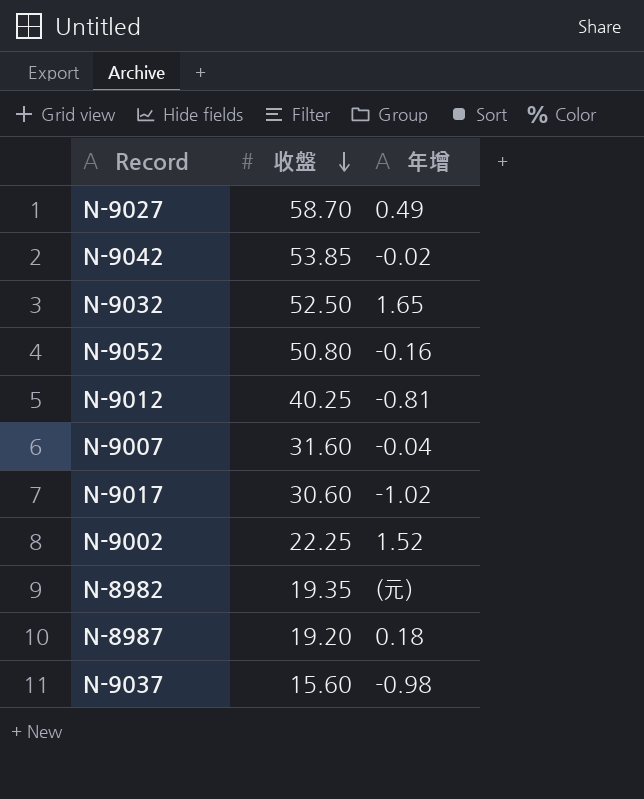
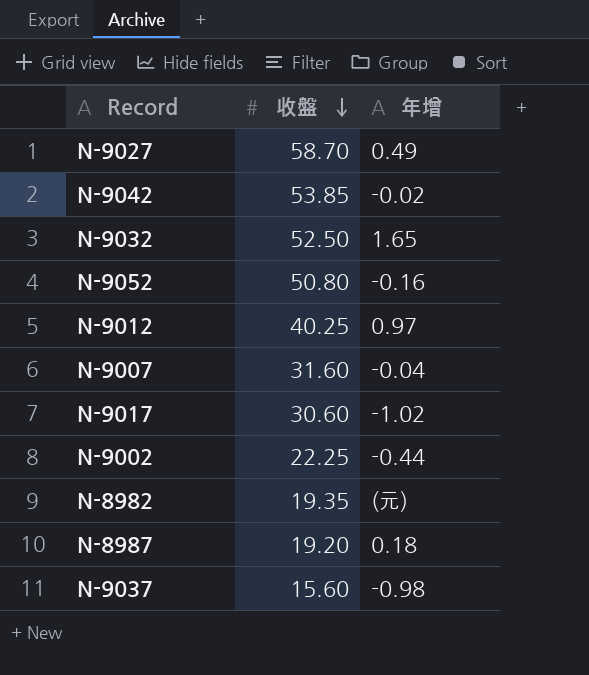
N-9012 | 年增: -0.81 -> 0.97
N-9002 | 年增: 1.52 -> -0.44

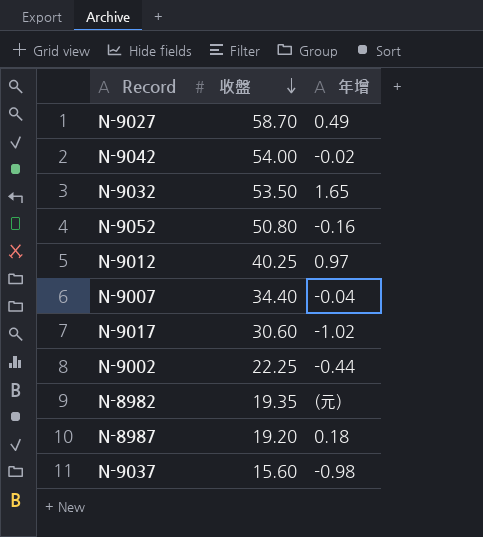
N-9042 | 收盤: 53.85 -> 54.00
N-9032 | 收盤: 52.50 -> 53.50
N-9007 | 收盤: 31.60 -> 34.40

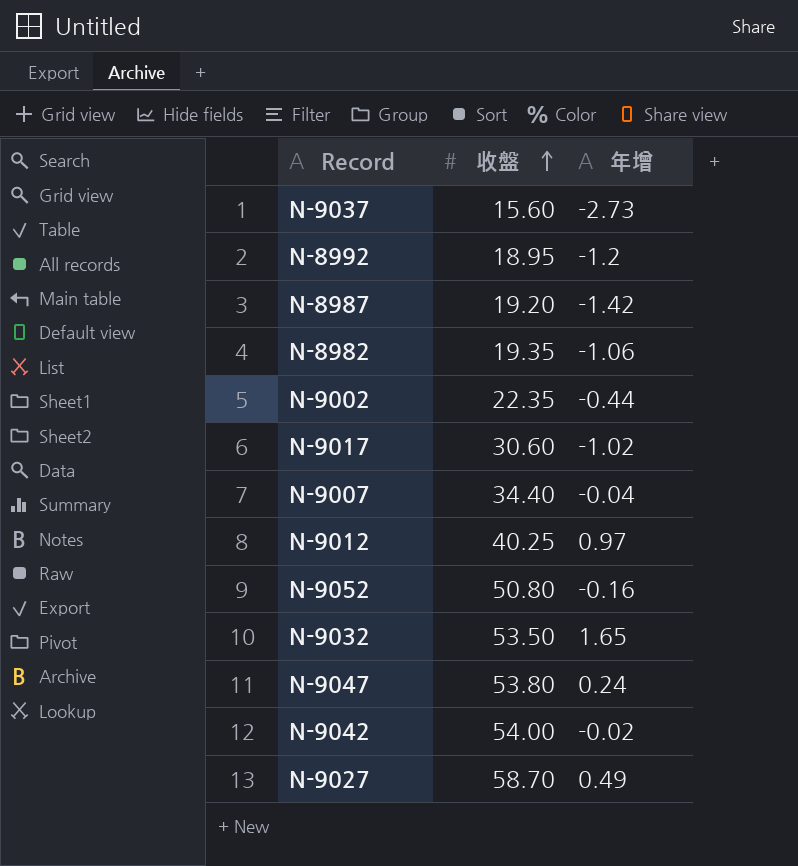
row order: 收盤 descending -> 收盤 ascending
N-9037 | 年增: -0.98 -> -2.73
row N-8992: none -> 18.95 | -1.2
N-8987 | 年增: 0.18 -> -1.42
N-8982 | 年增: (元) -> -1.06
N-9002 | 收盤: 22.25 -> 22.35
row N-9047: none -> 53.80 | 0.24

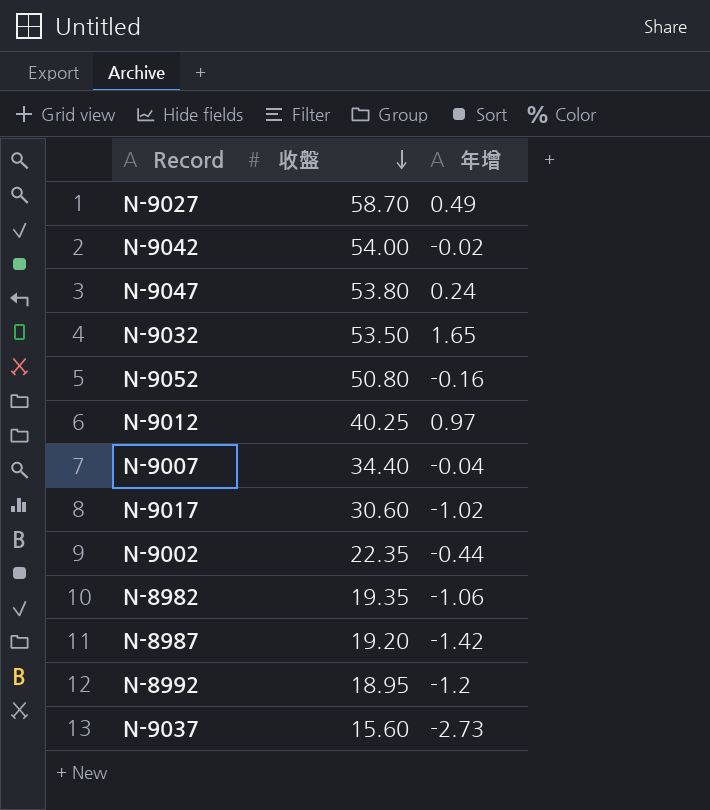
row order: 收盤 ascending -> 收盤 descending

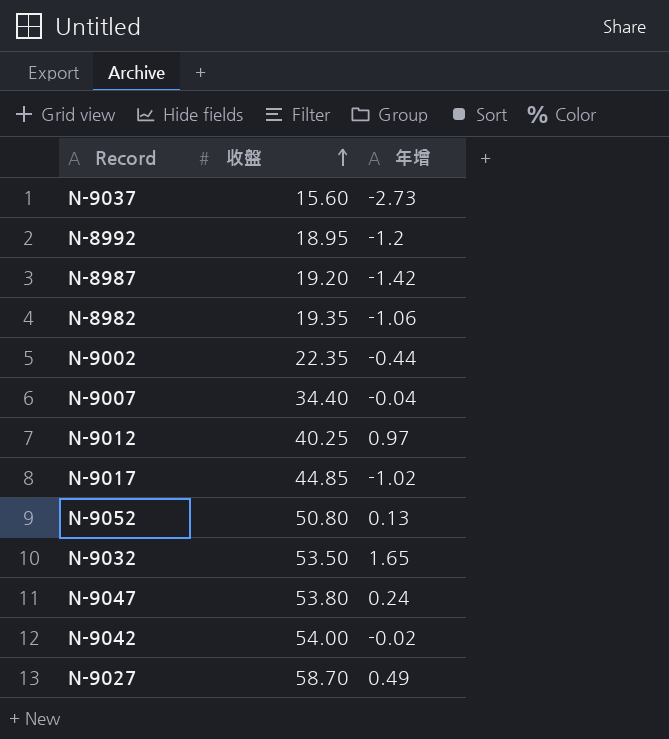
row order: 收盤 descending -> 收盤 ascending
N-9017 | 收盤: 30.60 -> 44.85
N-9052 | 年增: -0.16 -> 0.13

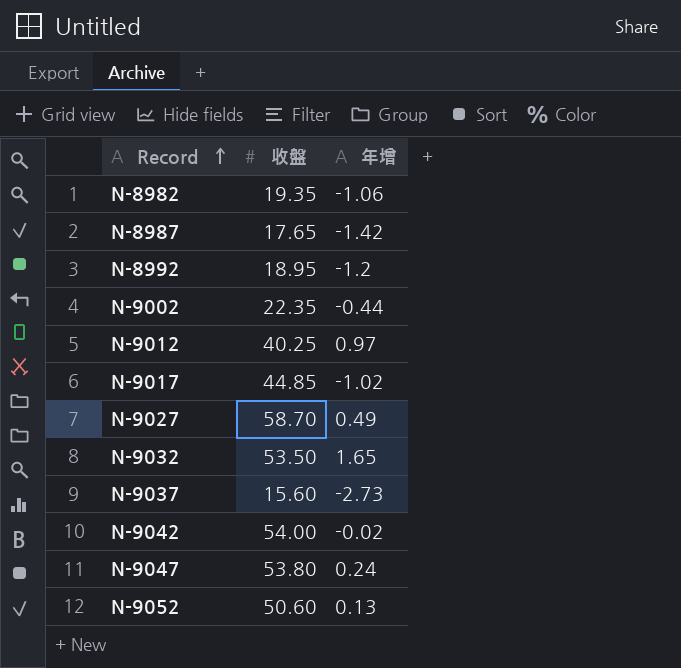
row order: 收盤 ascending -> Record ascending
row N-9007: 34.40 | -0.04 -> none
N-8987 | 收盤: 19.20 -> 17.65
N-9052 | 收盤: 50.80 -> 50.60

